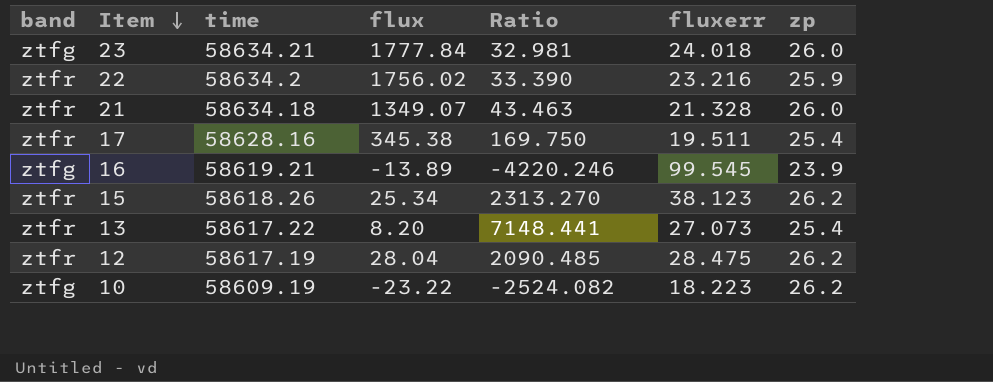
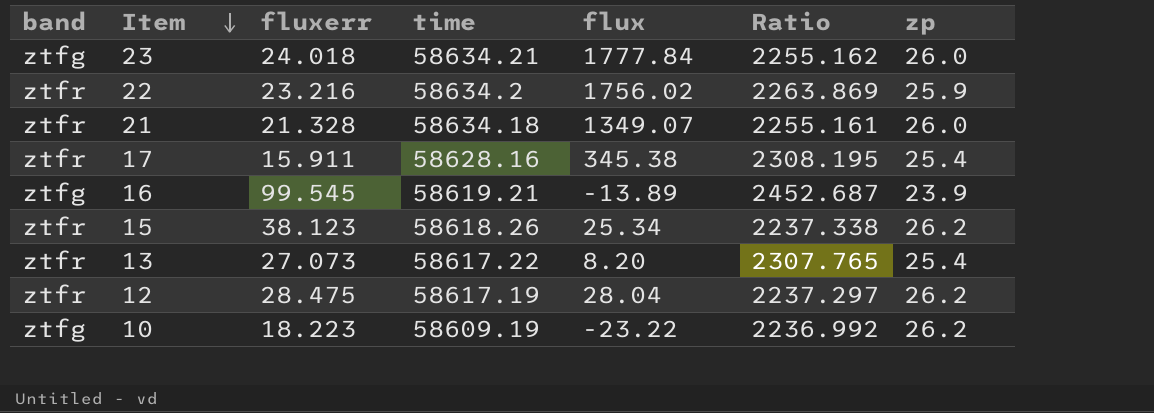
column fluxerr | position: 6 -> 3
column Ratio | formula: [time] / [flux] -> [time] / [zp]
17 | fluxerr: 19.511 -> 15.911

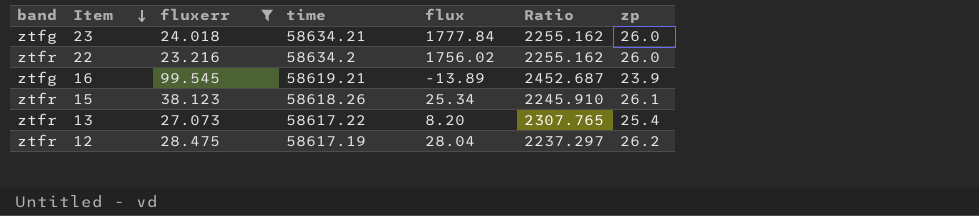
filter: none -> fluxerr >= 23.216
22 | Ratio: 2263.869 -> 2255.162
22 | zp: 25.9 -> 26.0
15 | Ratio: 2237.338 -> 2245.910
15 | zp: 26.2 -> 26.1

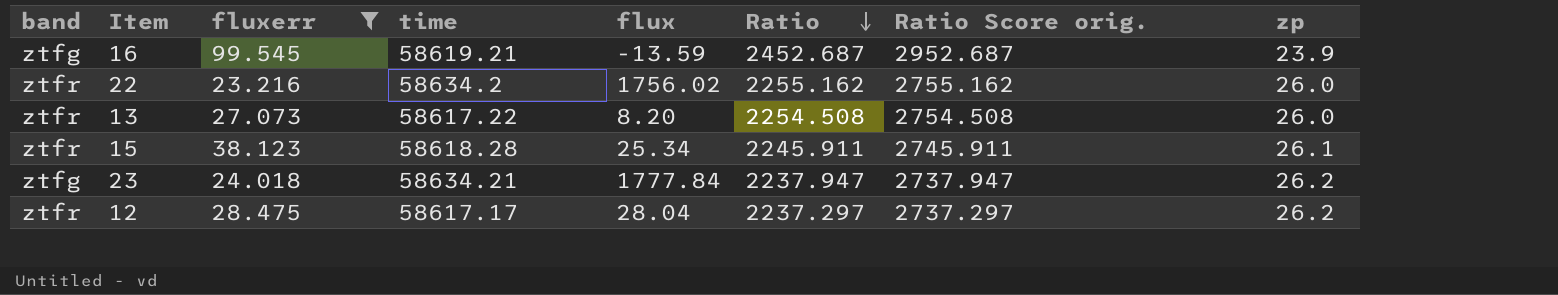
row order: Item descending -> Ratio descending
column Ratio Score orig. | formula: none -> [Ratio] + 500
16 | flux: -13.89 -> -13.59
13 | Ratio: 2307.765 -> 2254.508
13 | zp: 25.4 -> 26.0
15 | time: 58618.26 -> 58618.28
15 | Ratio: 2245.910 -> 2245.911
23 | Ratio: 2255.162 -> 2237.947
23 | zp: 26.0 -> 26.2
12 | time: 58617.19 -> 58617.17

